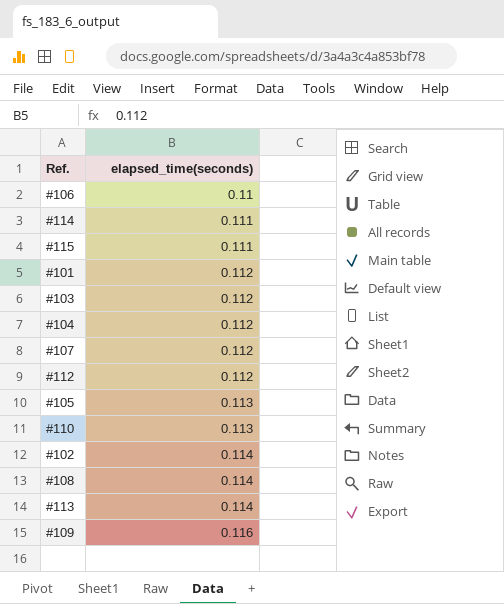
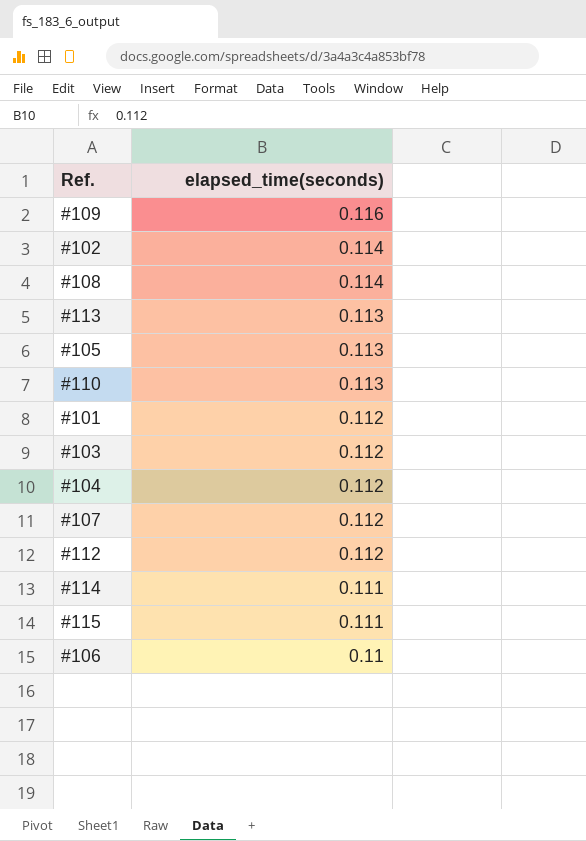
row order: elapsed_time(seconds) ascending -> elapsed_time(seconds) descending
#113 | elapsed_time(seconds): 0.114 -> 0.113

